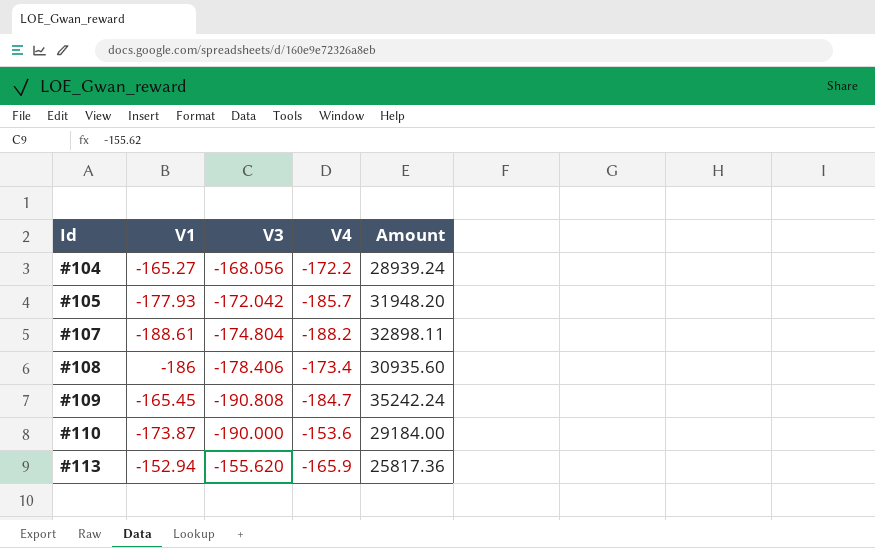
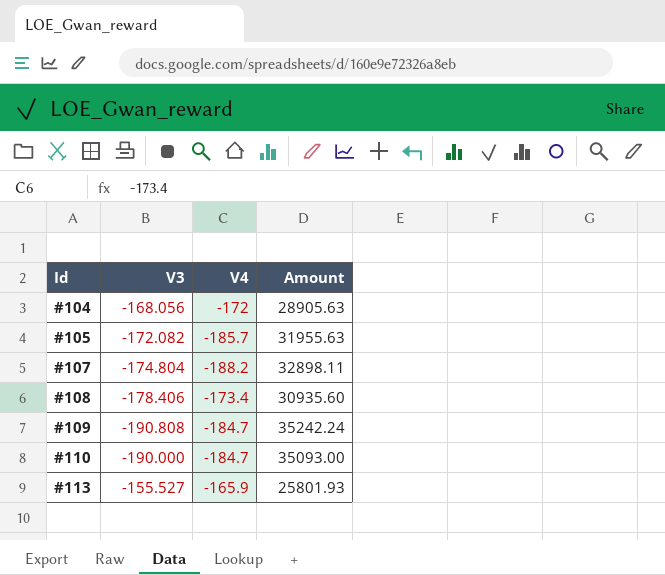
column V1 | position: 2 -> none
#104 | V4: -172.2 -> -172
#104 | Amount: 28939.24 -> 28905.63
#105 | V3: -172.042 -> -172.082
#105 | Amount: 31948.20 -> 31955.63
#110 | V4: -153.6 -> -184.7
#110 | Amount: 29184.00 -> 35093.00
#113 | V3: -155.620 -> -155.527
#113 | Amount: 25817.36 -> 25801.93

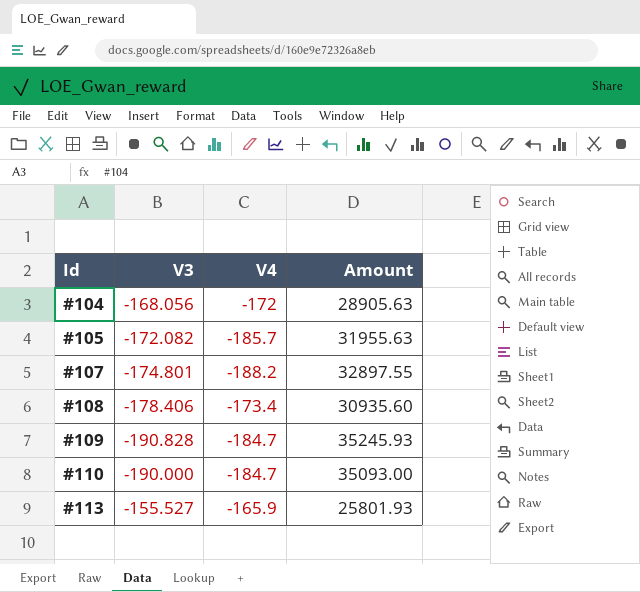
#107 | V3: -174.804 -> -174.801
#107 | Amount: 32898.11 -> 32897.55
#109 | V3: -190.808 -> -190.828
#109 | Amount: 35242.24 -> 35245.93

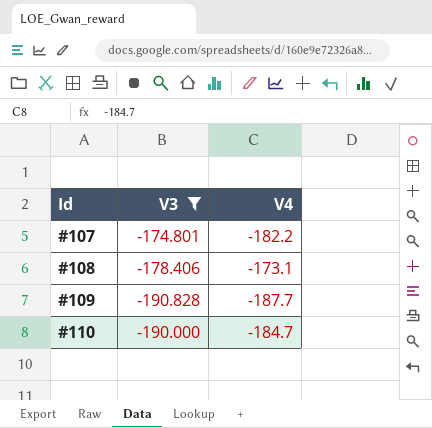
filter: none -> V3 <= -174.801
column Amount | formula: [V3] * [V4] -> none
#107 | V4: -188.2 -> -182.2
#108 | V4: -173.4 -> -173.1
#109 | V4: -184.7 -> -187.7

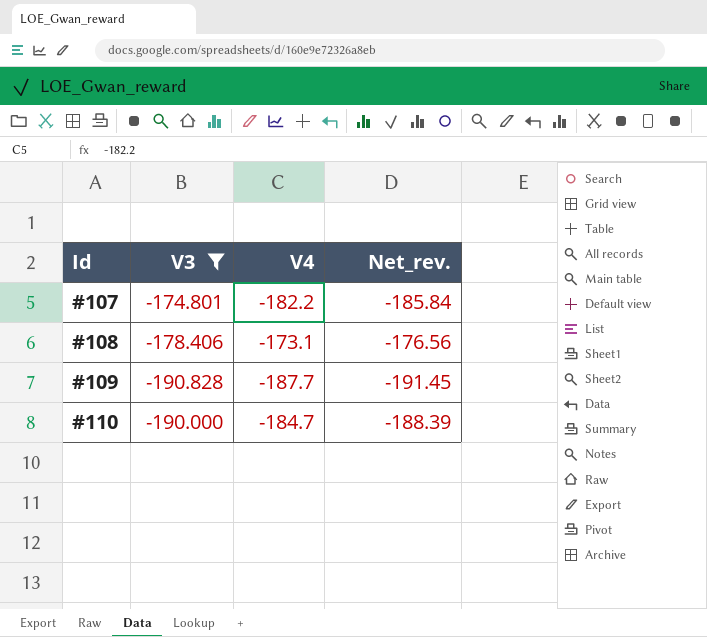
column Net_rev. | formula: none -> [V4] * 1.02

